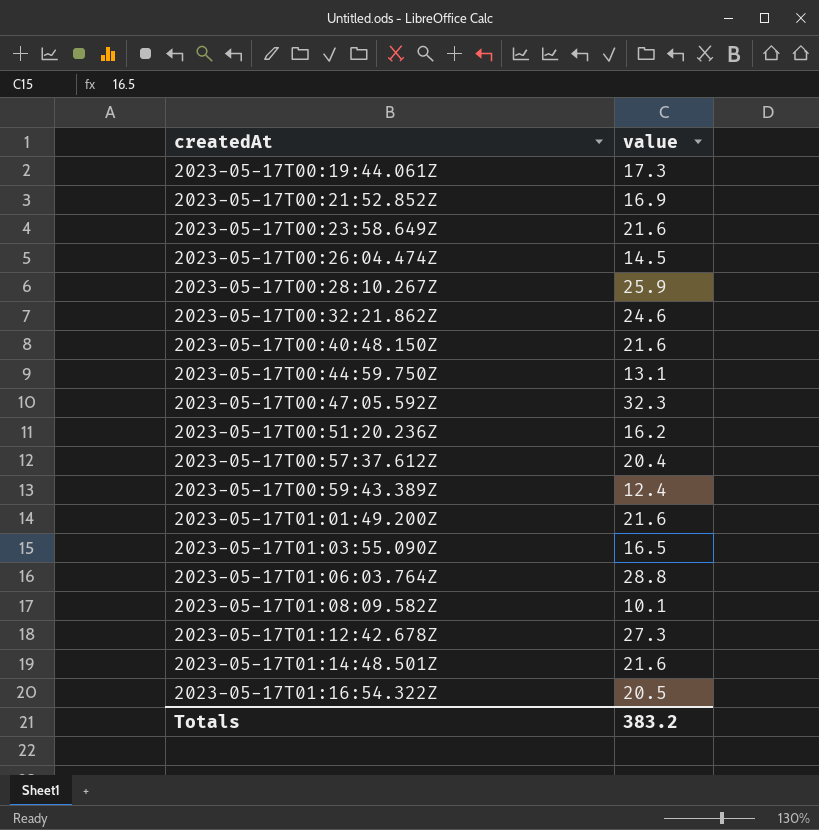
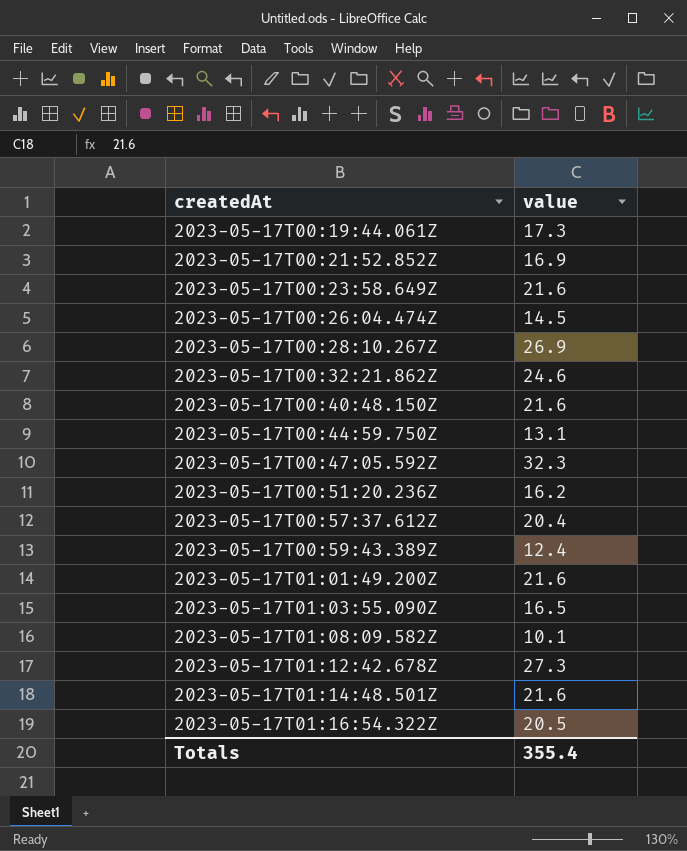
row 2023-05-17T01:06:03.764Z: 28.8 -> none
2023-05-17T00:28:10.267Z | value: 25.9 -> 26.9
Totals | value: 383.2 -> 355.4

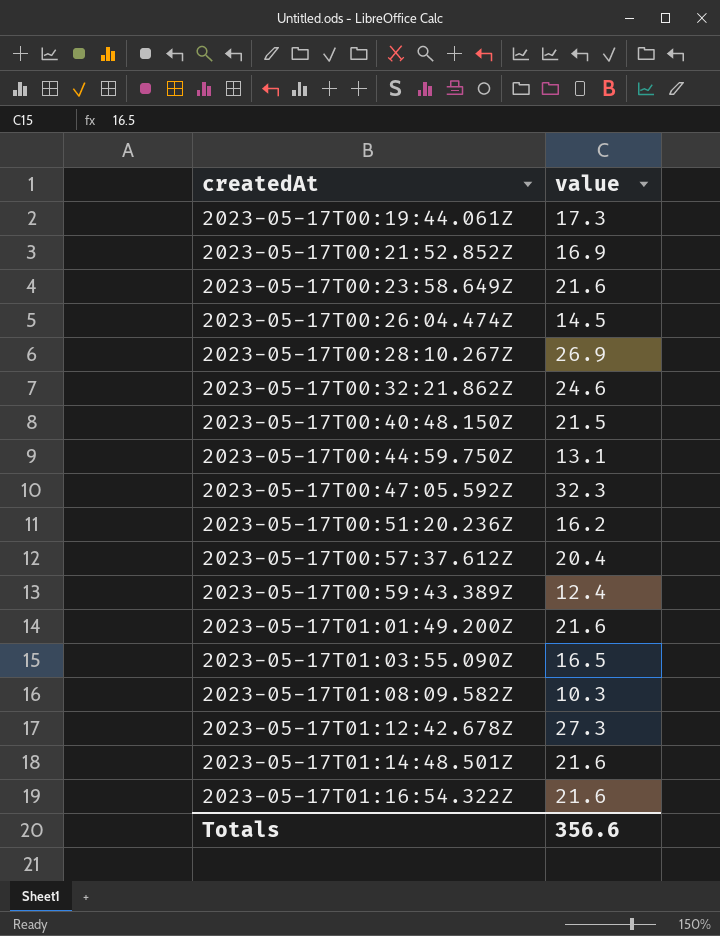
2023-05-17T00:40:48.150Z | value: 21.6 -> 21.5
2023-05-17T01:08:09.582Z | value: 10.1 -> 10.3
2023-05-17T01:16:54.322Z | value: 20.5 -> 21.6
Totals | value: 355.4 -> 356.6

